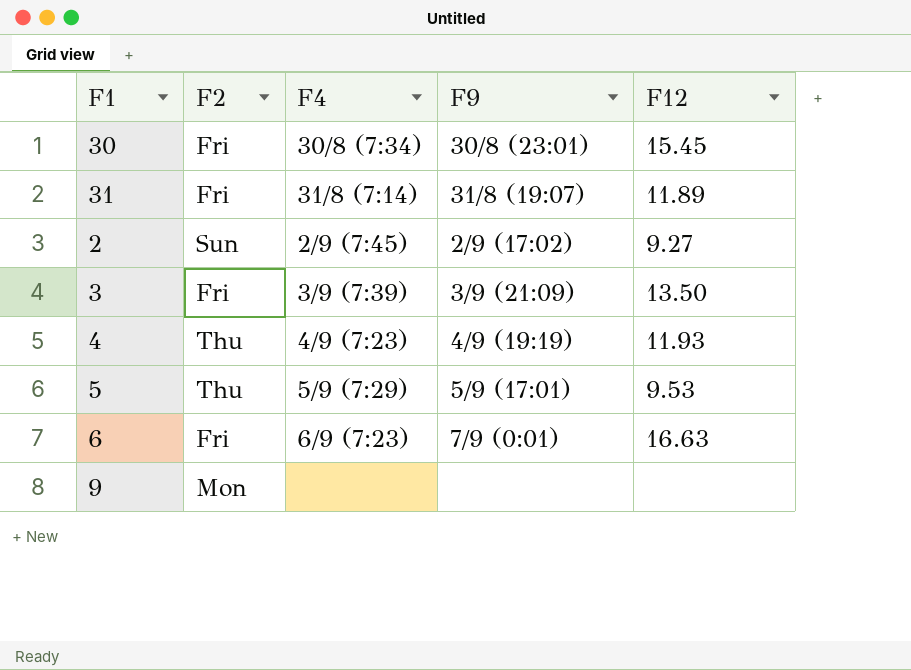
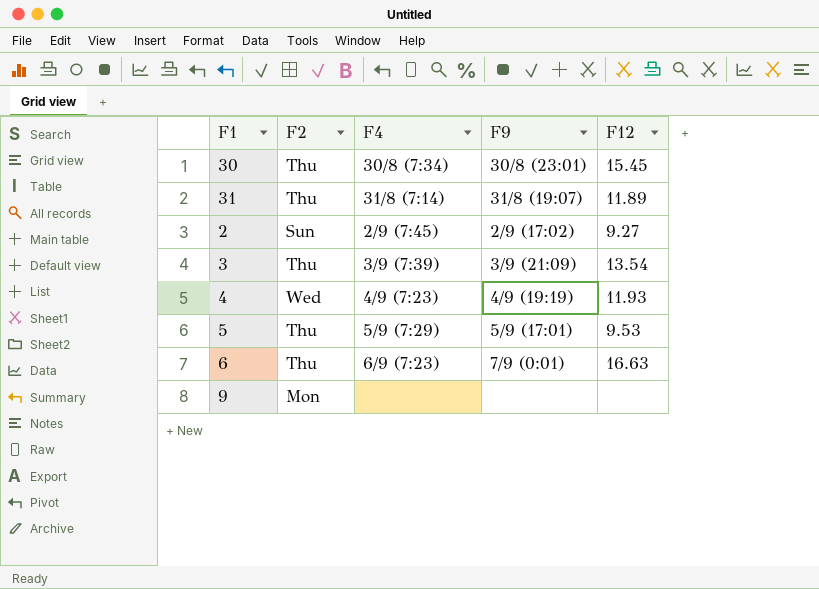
30 | F2: Fri -> Thu
31 | F2: Fri -> Thu
3 | F2: Fri -> Thu
3 | F12: 13.50 -> 13.54
4 | F2: Thu -> Wed
6 | F2: Fri -> Thu

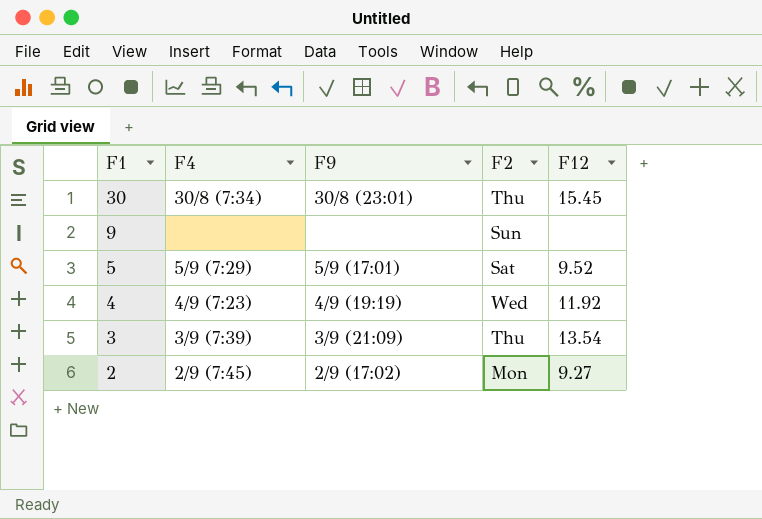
row order: none -> F1 descending
column F2 | position: 2 -> 4
row 31: Thu | 31/8 (7:14) | 31/8 (19:07) | 11.89 -> none
row 6: Thu | 6/9 (7:23) | 7/9 (0:01) | 16.63 -> none
9 | F2: Mon -> Sun
5 | F2: Thu -> Sat
5 | F12: 9.53 -> 9.52
4 | F12: 11.93 -> 11.92
2 | F2: Sun -> Mon

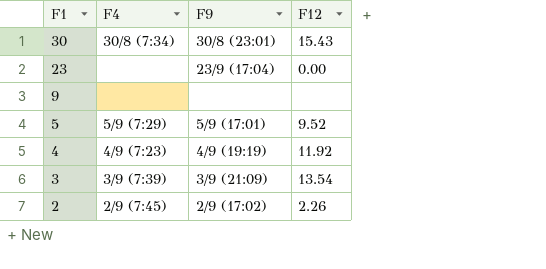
column F2 | position: 4 -> none
30 | F12: 15.45 -> 15.43
row 23: none -> none | 23/9 (17:04) | 0.00
2 | F12: 9.27 -> 2.26

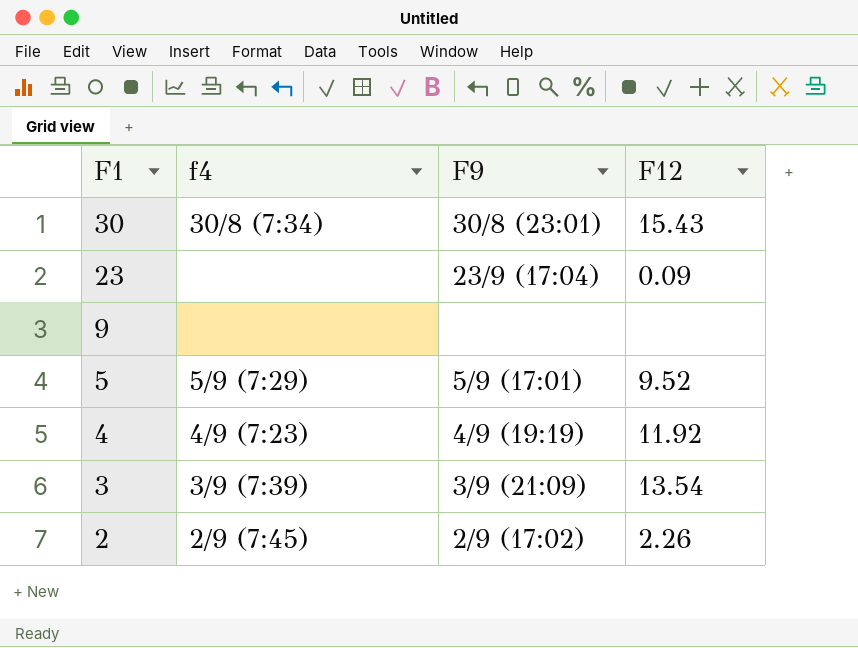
column name: F4 -> f4
23 | F12: 0.00 -> 0.09

